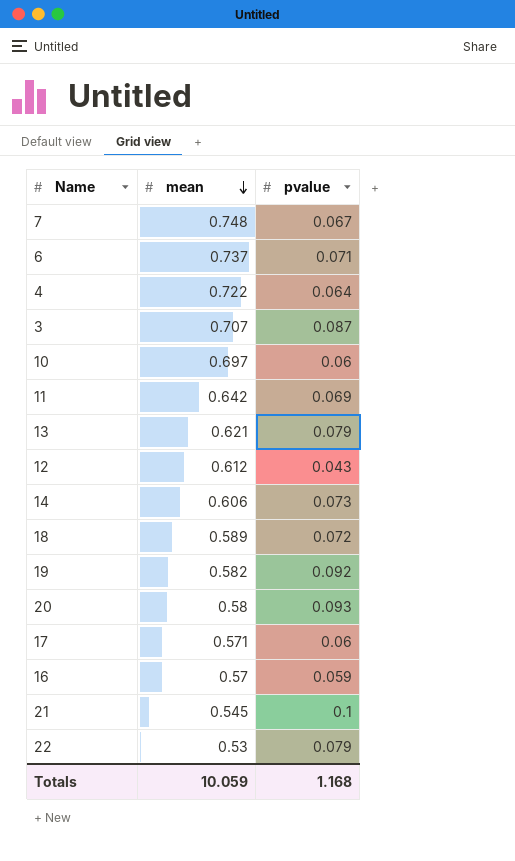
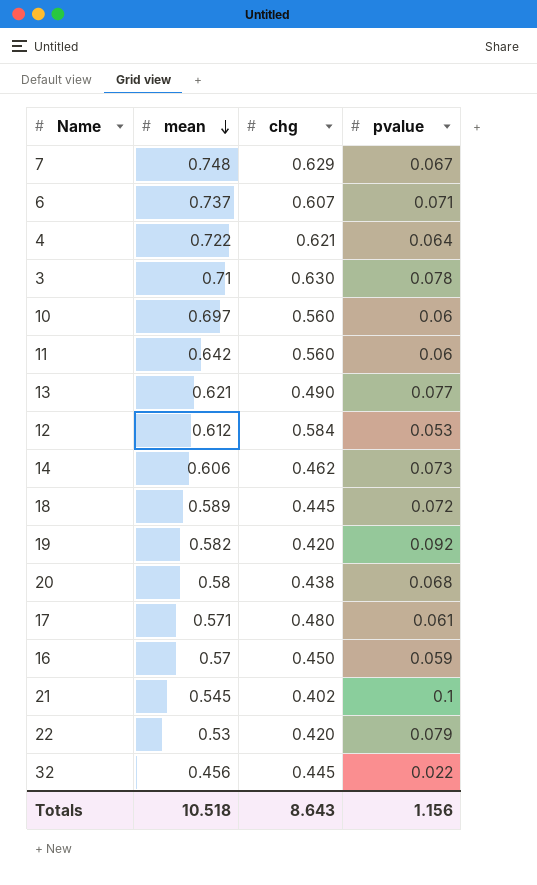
column chg | position: none -> 3
3 | mean: 0.707 -> 0.71
3 | pvalue: 0.087 -> 0.078
11 | pvalue: 0.069 -> 0.06
13 | pvalue: 0.079 -> 0.077
12 | pvalue: 0.043 -> 0.053
20 | pvalue: 0.093 -> 0.068
17 | pvalue: 0.06 -> 0.061
row 32: none -> 0.456 | 0.445 | 0.022
Totals | mean: 10.059 -> 10.518
Totals | pvalue: 1.168 -> 1.156

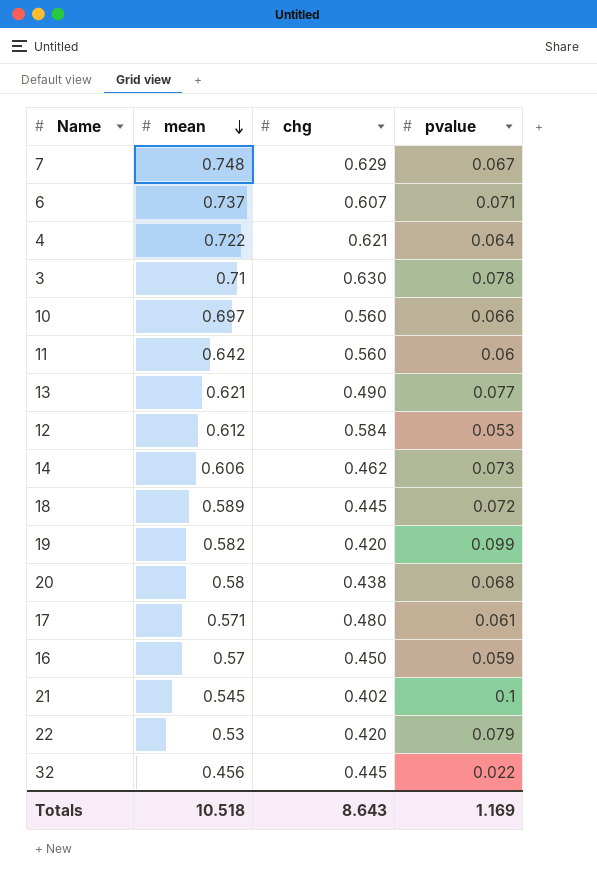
10 | pvalue: 0.06 -> 0.066
19 | pvalue: 0.092 -> 0.099
Totals | pvalue: 1.156 -> 1.169

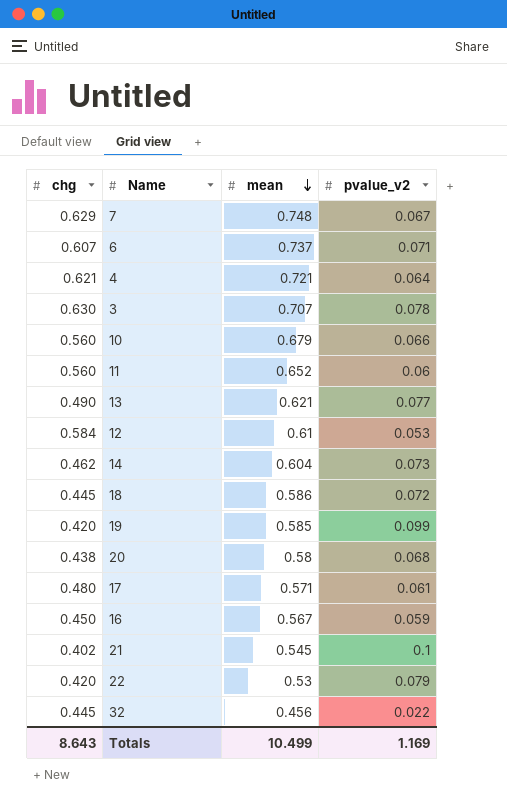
column chg | position: 3 -> 1
column name: pvalue -> pvalue_v2
4 | mean: 0.722 -> 0.721
3 | mean: 0.71 -> 0.707
10 | mean: 0.697 -> 0.679
11 | mean: 0.642 -> 0.652
12 | mean: 0.612 -> 0.61
14 | mean: 0.606 -> 0.604
18 | mean: 0.589 -> 0.586
19 | mean: 0.582 -> 0.585
16 | mean: 0.57 -> 0.567
Totals | mean: 10.518 -> 10.499

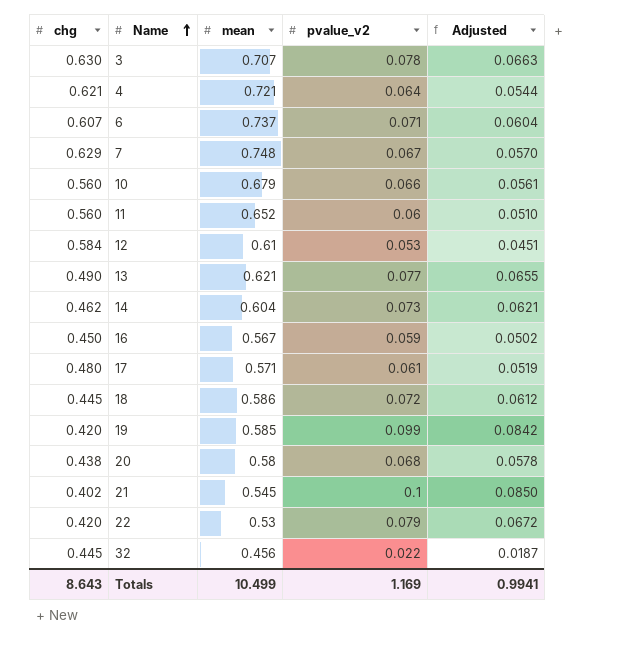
row order: mean descending -> Name ascending
column Adjusted | formula: none -> [pvalue_v2] * 0.85

